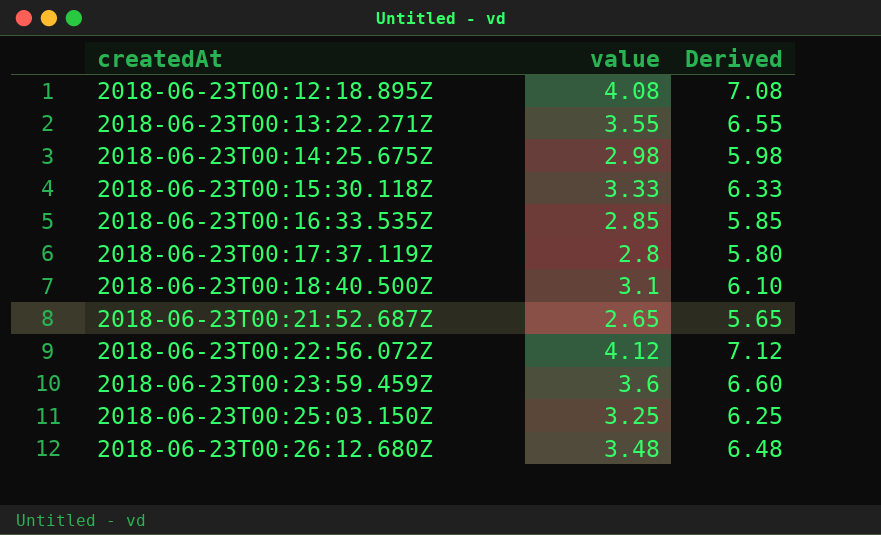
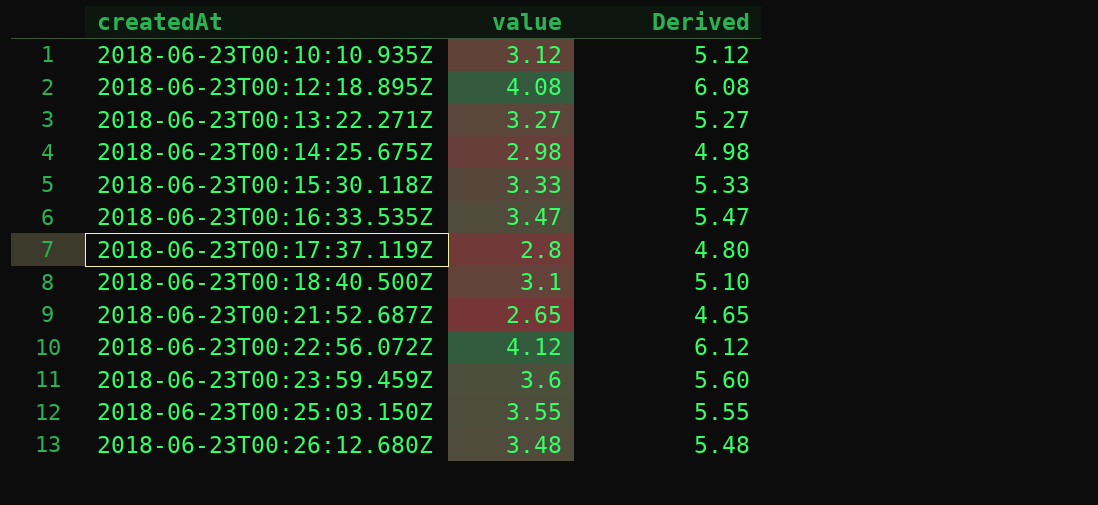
column Derived | formula: [value] + 3 -> [value] + 2
row 2018-06-23T00:10:10.935Z: none -> 3.12 | 5.12
2018-06-23T00:13:22.271Z | value: 3.55 -> 3.27
2018-06-23T00:16:33.535Z | value: 2.85 -> 3.47
2018-06-23T00:25:03.150Z | value: 3.25 -> 3.55

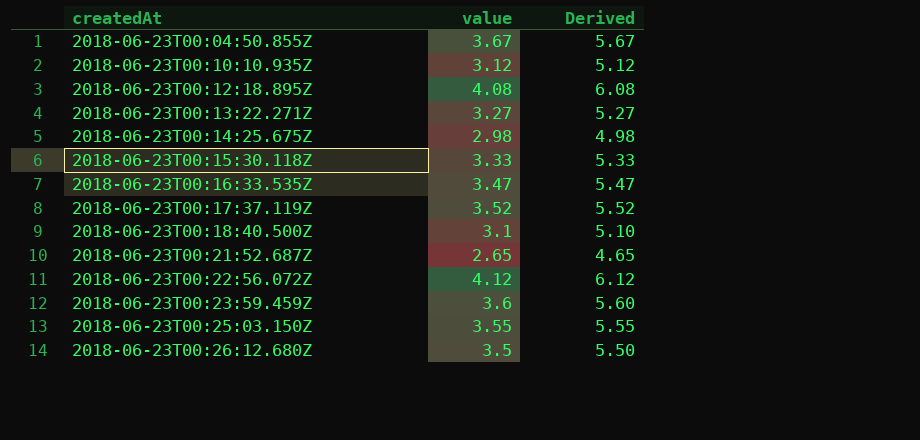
row 2018-06-23T00:04:50.855Z: none -> 3.67 | 5.67
2018-06-23T00:17:37.119Z | value: 2.8 -> 3.52
2018-06-23T00:17:37.119Z | Derived: 4.80 -> 5.52
2018-06-23T00:26:12.680Z | value: 3.48 -> 3.5
2018-06-23T00:26:12.680Z | Derived: 5.48 -> 5.50

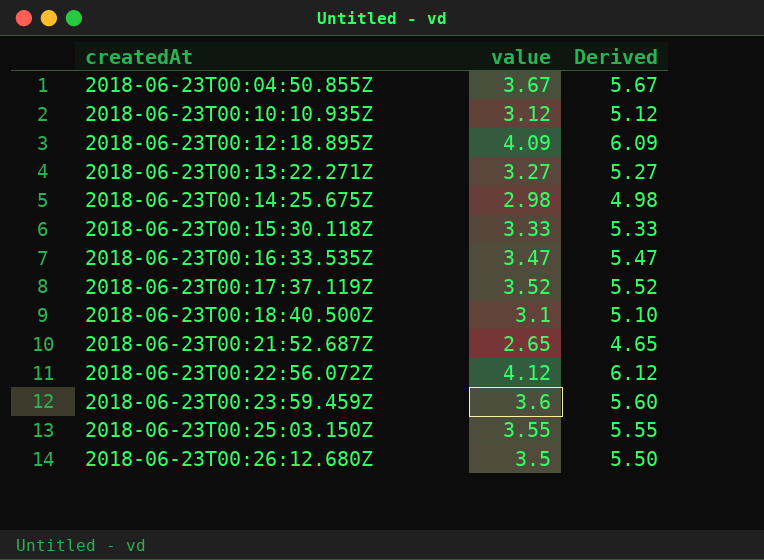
2018-06-23T00:12:18.895Z | value: 4.08 -> 4.09
2018-06-23T00:12:18.895Z | Derived: 6.08 -> 6.09

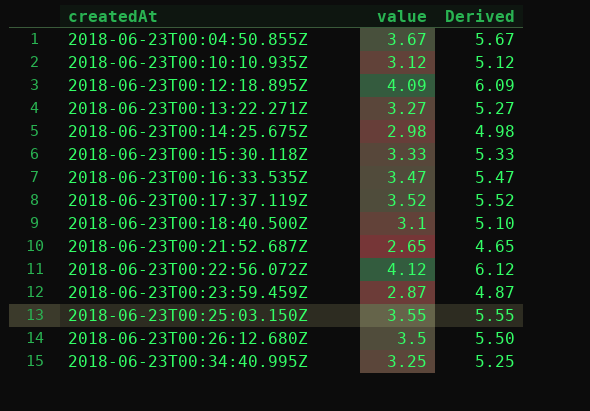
2018-06-23T00:23:59.459Z | value: 3.6 -> 2.87
2018-06-23T00:23:59.459Z | Derived: 5.60 -> 4.87
row 2018-06-23T00:34:40.995Z: none -> 3.25 | 5.25

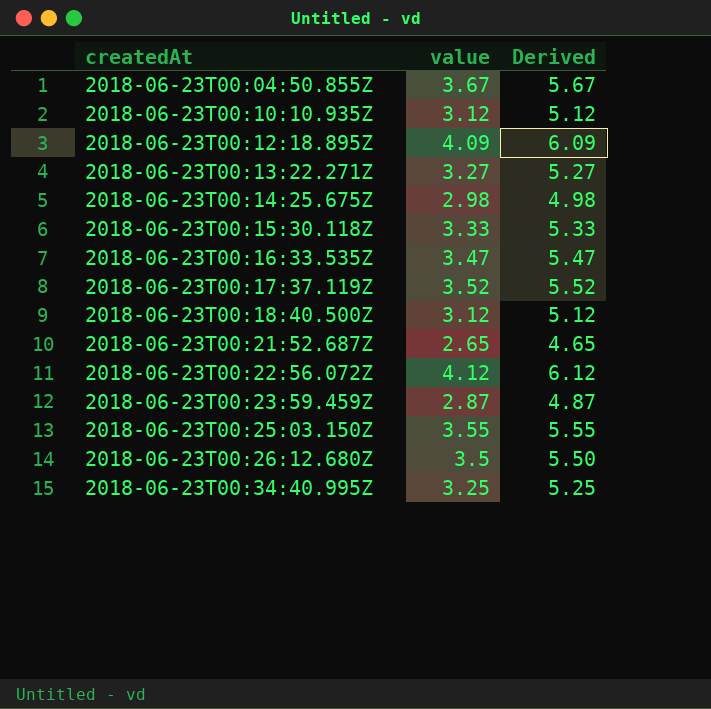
2018-06-23T00:18:40.500Z | value: 3.1 -> 3.12
2018-06-23T00:18:40.500Z | Derived: 5.10 -> 5.12

